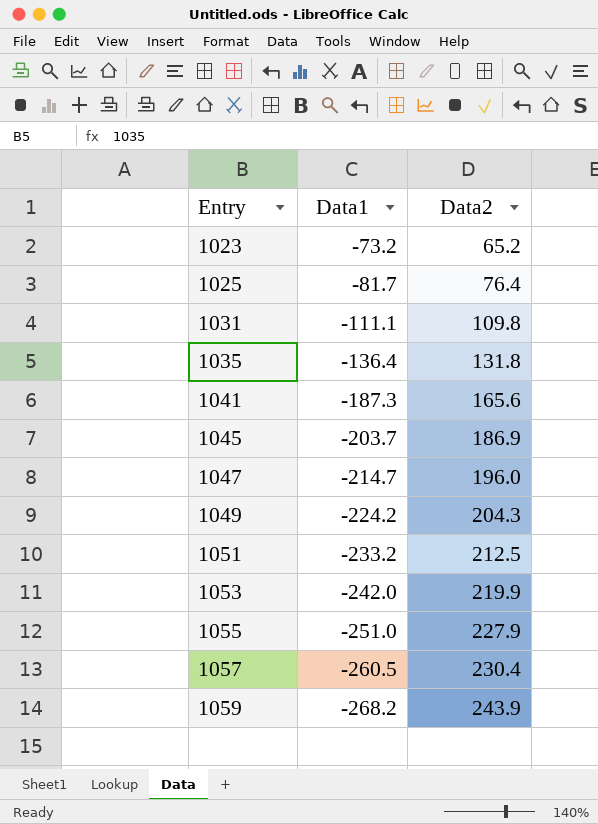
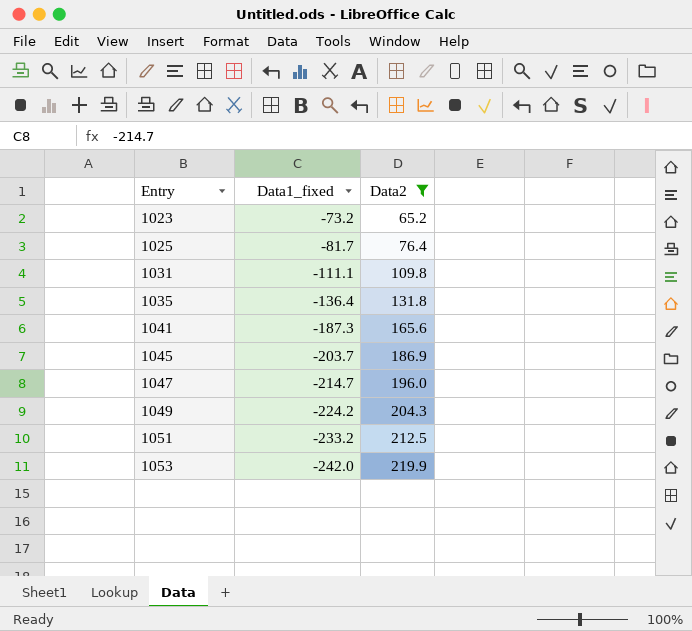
filter: none -> Data2 <= 219.9
column name: Data1 -> Data1_fixed

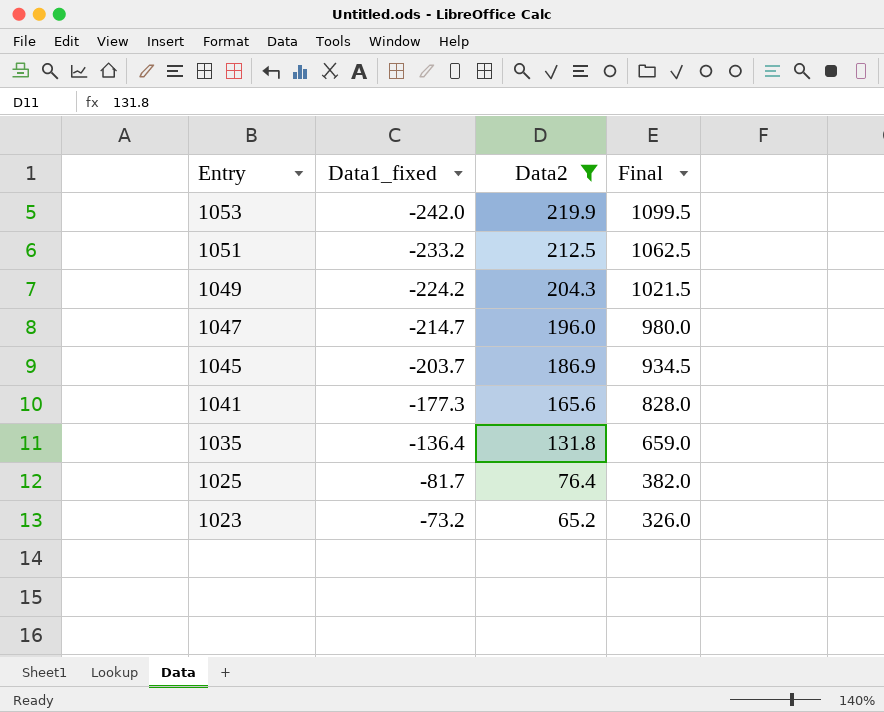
row order: Entry ascending -> Entry descending
column Final | formula: none -> [Data2] * 5
row 1031: -111.1 | 109.8 -> none
1041 | Data1_fixed: -187.3 -> -177.3

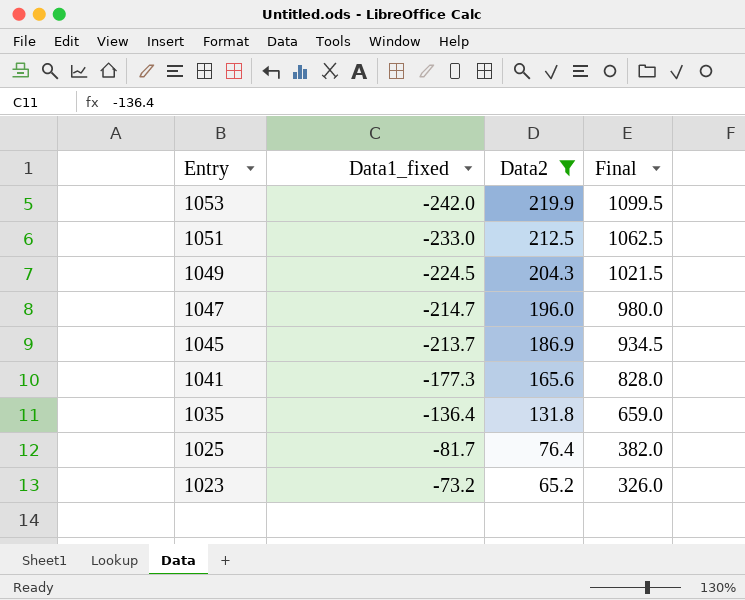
1051 | Data1_fixed: -233.2 -> -233.0
1049 | Data1_fixed: -224.2 -> -224.5
1045 | Data1_fixed: -203.7 -> -213.7

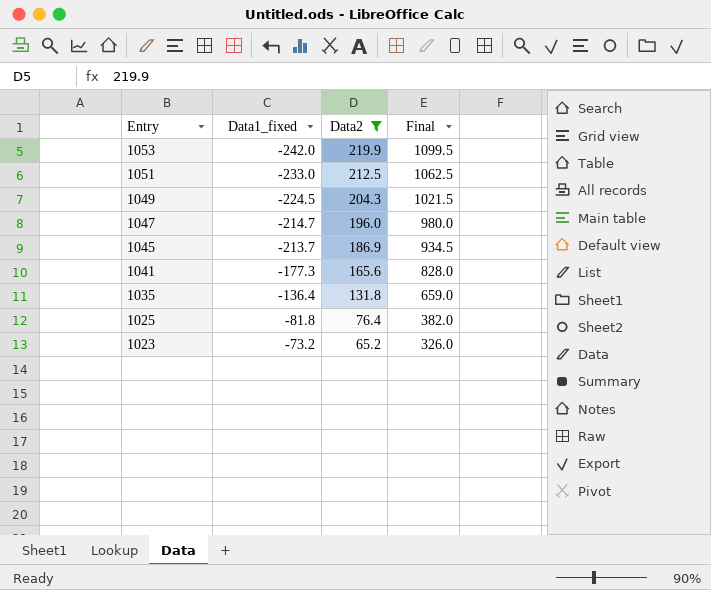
1025 | Data1_fixed: -81.7 -> -81.8

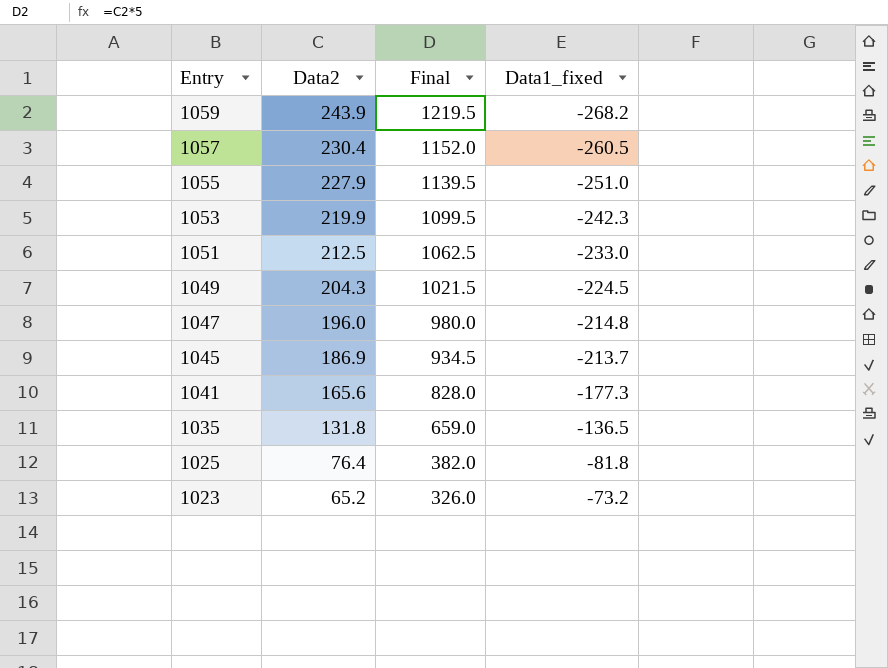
filter: Data2 <= 219.9 -> none
column Data1_fixed | position: 2 -> 4
1053 | Data1_fixed: -242.0 -> -242.3
1047 | Data1_fixed: -214.7 -> -214.8
1035 | Data1_fixed: -136.4 -> -136.5

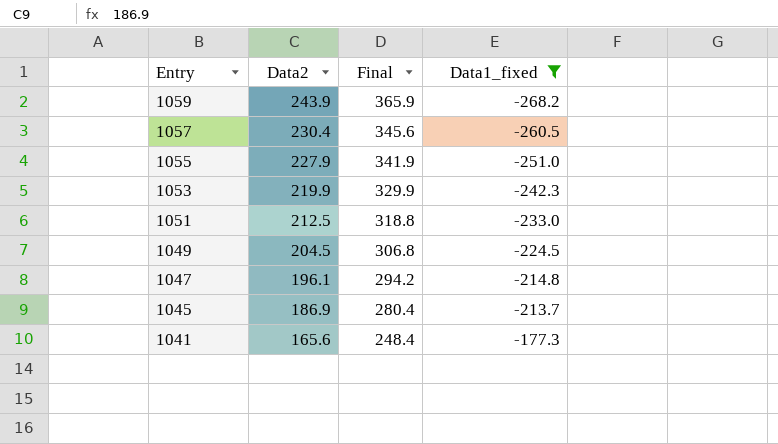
filter: none -> Data1_fixed <= -177.3
column Final | formula: [Data2] * 5 -> [Data2] * 1.5
1049 | Data2: 204.3 -> 204.5
1047 | Data2: 196.0 -> 196.1

